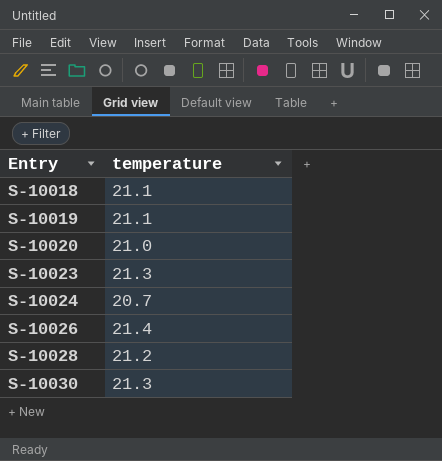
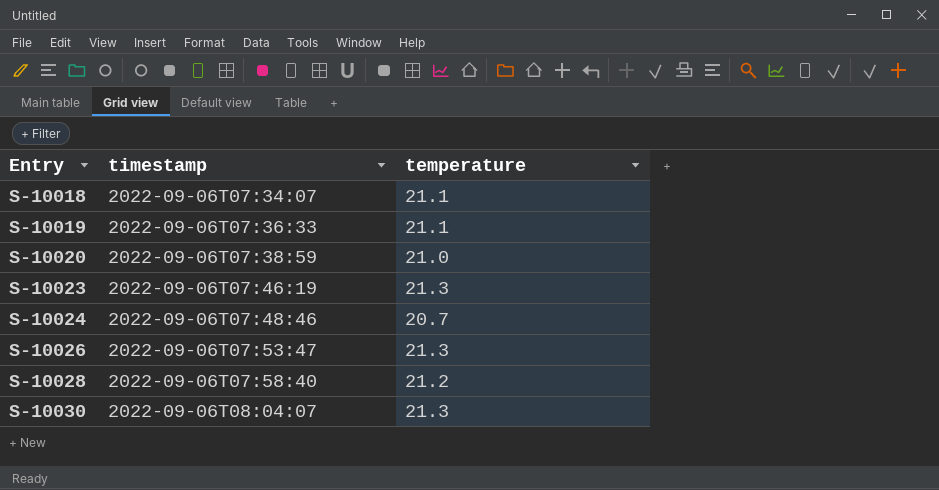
column timestamp | position: none -> 2
S-10026 | temperature: 21.4 -> 21.3

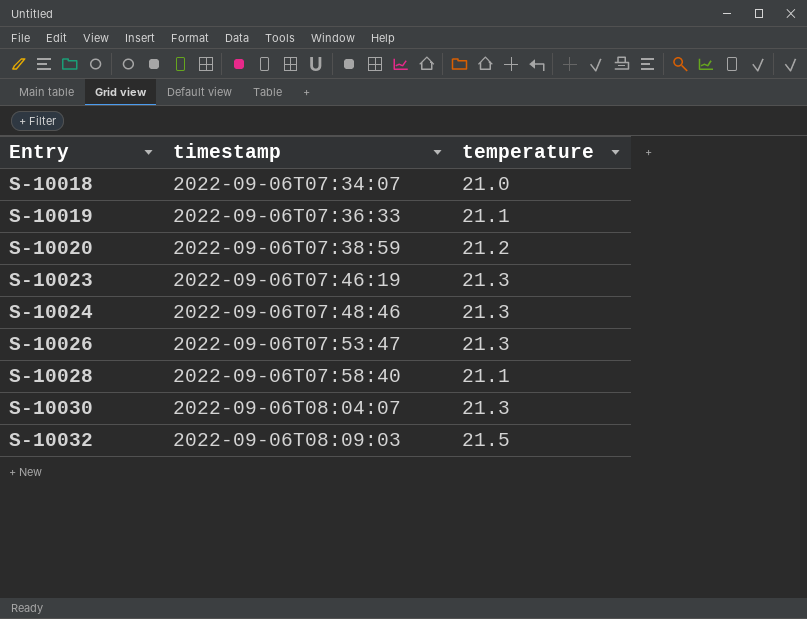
S-10018 | temperature: 21.1 -> 21.0
S-10020 | temperature: 21.0 -> 21.2
S-10024 | temperature: 20.7 -> 21.3
S-10028 | temperature: 21.2 -> 21.1
row S-10032: none -> 2022-09-06T08:09:03 | 21.5

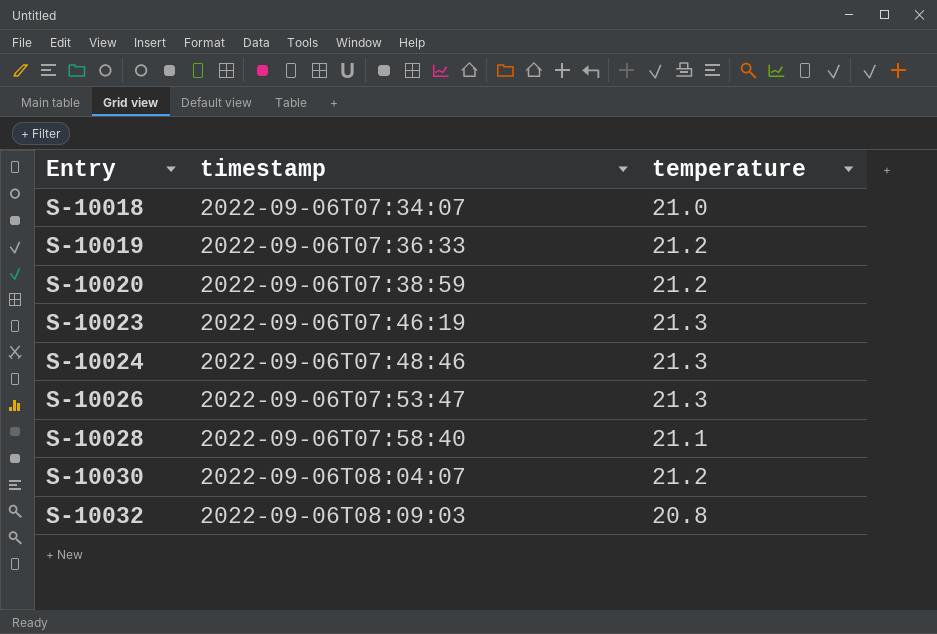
S-10019 | temperature: 21.1 -> 21.2
S-10030 | temperature: 21.3 -> 21.2
S-10032 | temperature: 21.5 -> 20.8

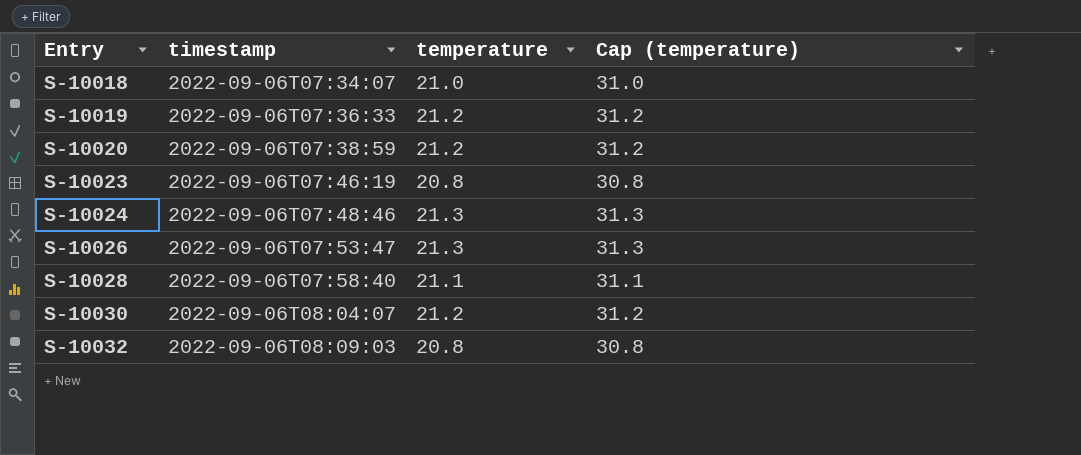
column Cap (temperature) | formula: none -> [temperature] + 10
S-10023 | temperature: 21.3 -> 20.8

